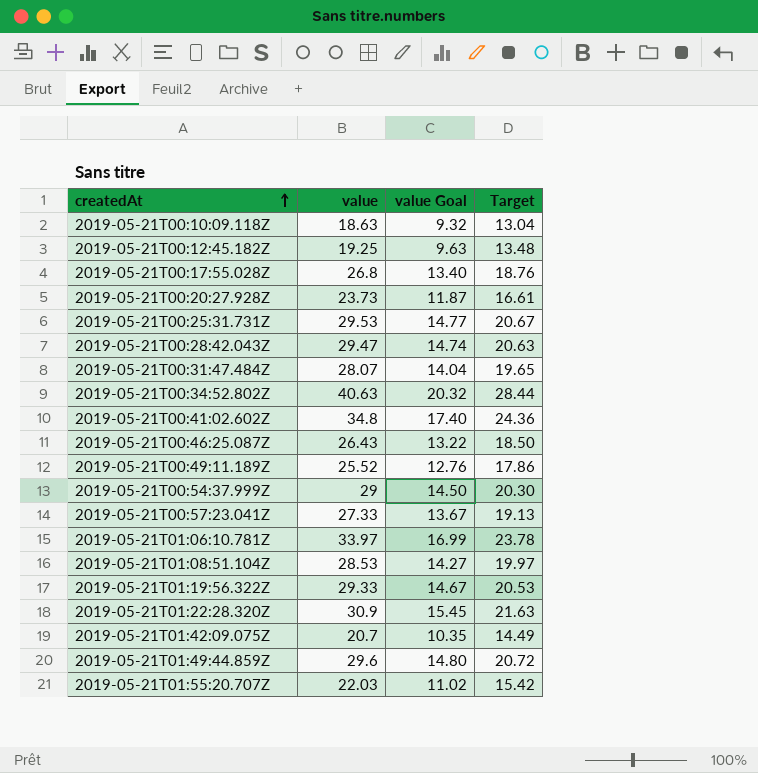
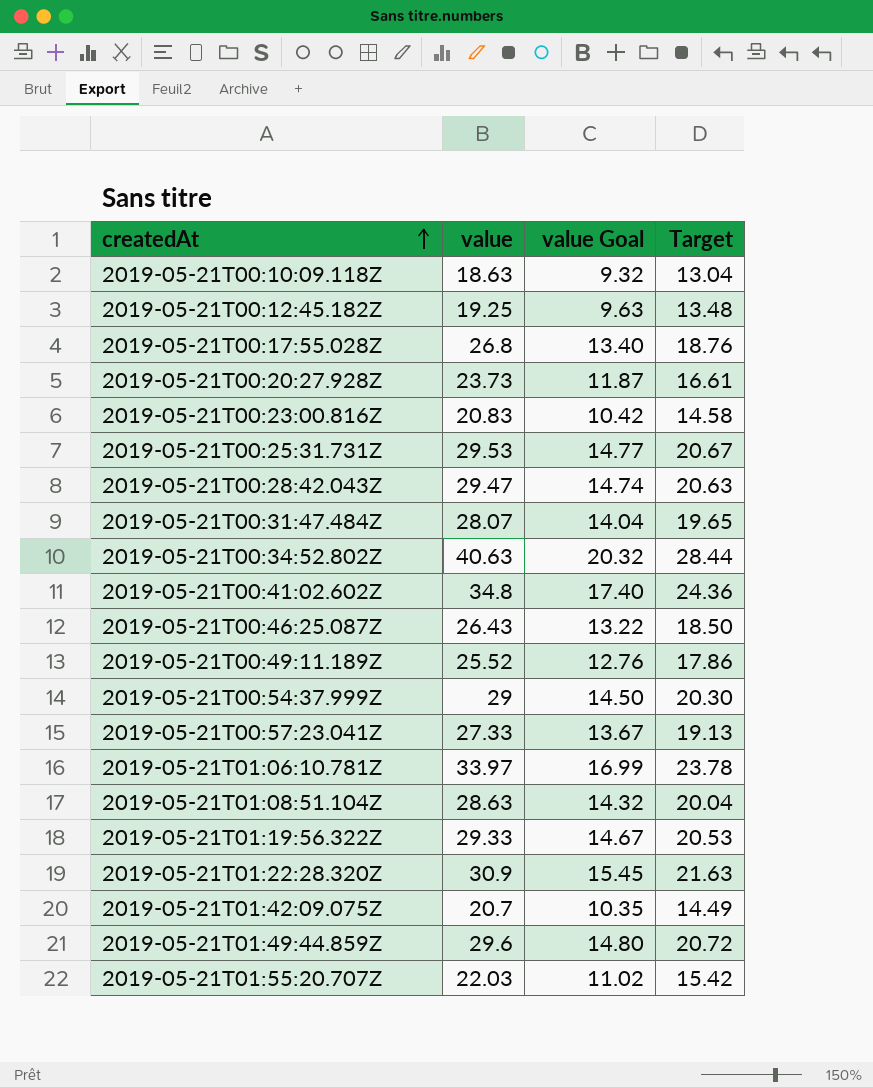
row 2019-05-21T00:23:00.816Z: none -> 20.83 | 10.42 | 14.58
2019-05-21T01:08:51.104Z | value: 28.53 -> 28.63
2019-05-21T01:08:51.104Z | value Goal: 14.27 -> 14.32
2019-05-21T01:08:51.104Z | Target: 19.97 -> 20.04

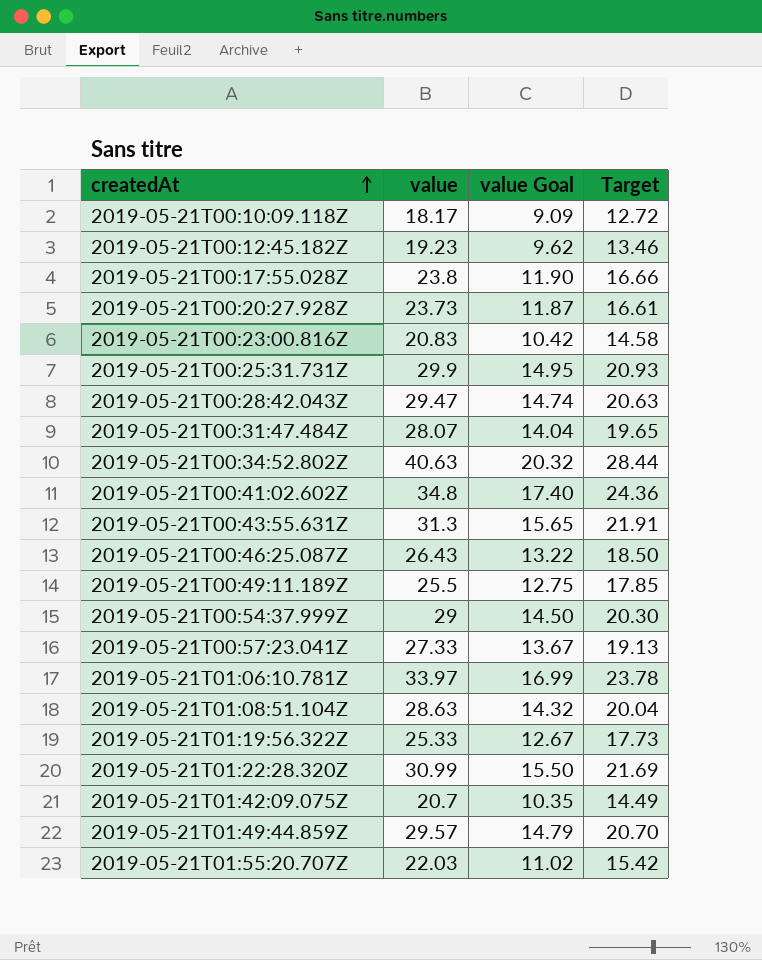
2019-05-21T00:10:09.118Z | value: 18.63 -> 18.17
2019-05-21T00:10:09.118Z | value Goal: 9.32 -> 9.09
2019-05-21T00:10:09.118Z | Target: 13.04 -> 12.72
2019-05-21T00:12:45.182Z | value: 19.25 -> 19.23
2019-05-21T00:12:45.182Z | value Goal: 9.63 -> 9.62
2019-05-21T00:12:45.182Z | Target: 13.48 -> 13.46
2019-05-21T00:17:55.028Z | value: 26.8 -> 23.8
2019-05-21T00:17:55.028Z | value Goal: 13.40 -> 11.90
2019-05-21T00:17:55.028Z | Target: 18.76 -> 16.66
2019-05-21T00:25:31.731Z | value: 29.53 -> 29.9
2019-05-21T00:25:31.731Z | value Goal: 14.77 -> 14.95
2019-05-21T00:25:31.731Z | Target: 20.67 -> 20.93
row 2019-05-21T00:43:55.631Z: none -> 31.3 | 15.65 | 21.91
2019-05-21T00:49:11.189Z | value: 25.52 -> 25.5
2019-05-21T00:49:11.189Z | value Goal: 12.76 -> 12.75
2019-05-21T00:49:11.189Z | Target: 17.86 -> 17.85
2019-05-21T01:19:56.322Z | value: 29.33 -> 25.33
2019-05-21T01:19:56.322Z | value Goal: 14.67 -> 12.67
2019-05-21T01:19:56.322Z | Target: 20.53 -> 17.73
2019-05-21T01:22:28.320Z | value: 30.9 -> 30.99
2019-05-21T01:22:28.320Z | value Goal: 15.45 -> 15.50
2019-05-21T01:22:28.320Z | Target: 21.63 -> 21.69
2019-05-21T01:49:44.859Z | value: 29.6 -> 29.57
2019-05-21T01:49:44.859Z | value Goal: 14.80 -> 14.79
2019-05-21T01:49:44.859Z | Target: 20.72 -> 20.70

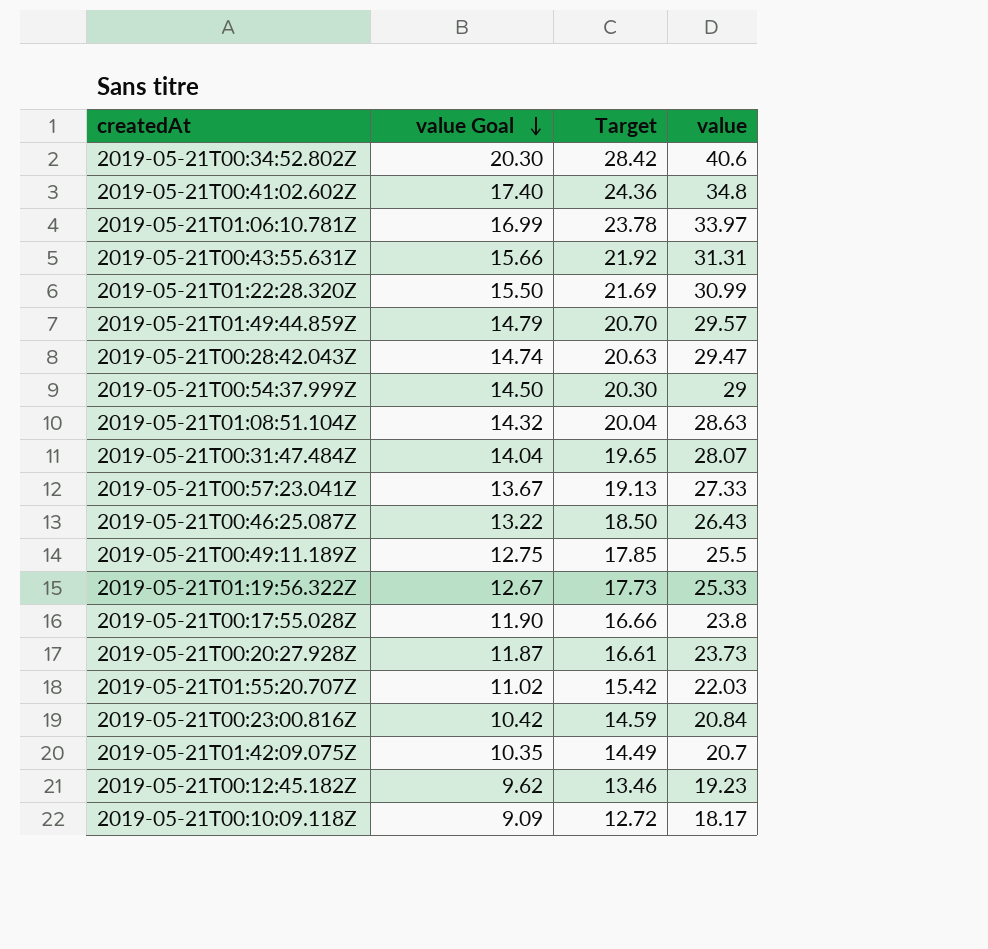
row order: createdAt ascending -> value Goal descending
column value | position: 2 -> 4
row 2019-05-21T00:25:31.731Z: 29.9 | 14.95 | 20.93 -> none
2019-05-21T00:34:52.802Z | value Goal: 20.32 -> 20.30
2019-05-21T00:34:52.802Z | Target: 28.44 -> 28.42
2019-05-21T00:34:52.802Z | value: 40.63 -> 40.6
2019-05-21T00:43:55.631Z | value Goal: 15.65 -> 15.66
2019-05-21T00:43:55.631Z | Target: 21.91 -> 21.92
2019-05-21T00:43:55.631Z | value: 31.3 -> 31.31
2019-05-21T00:23:00.816Z | Target: 14.58 -> 14.59
2019-05-21T00:23:00.816Z | value: 20.83 -> 20.84

